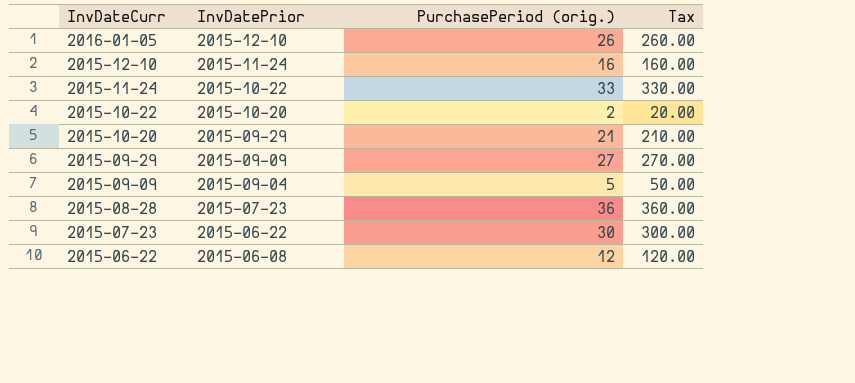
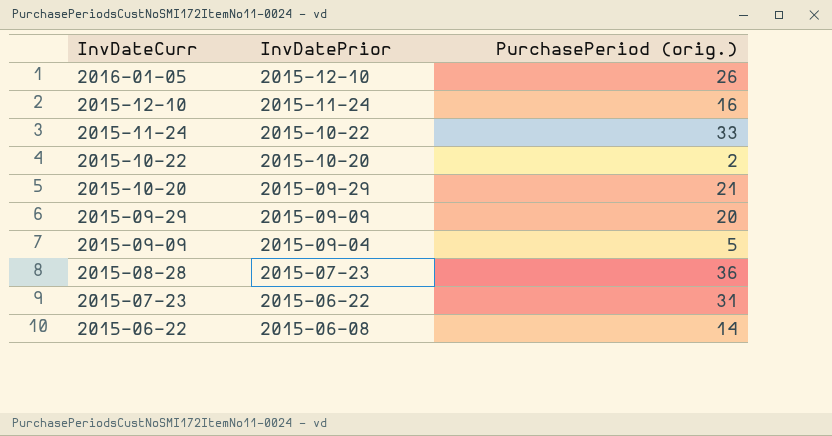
column Tax | formula: [PurchasePeriod (orig.)] * 10 -> none
2015-09-29 | PurchasePeriod (orig.): 27 -> 20
2015-07-23 | PurchasePeriod (orig.): 30 -> 31
2015-06-22 | PurchasePeriod (orig.): 12 -> 14

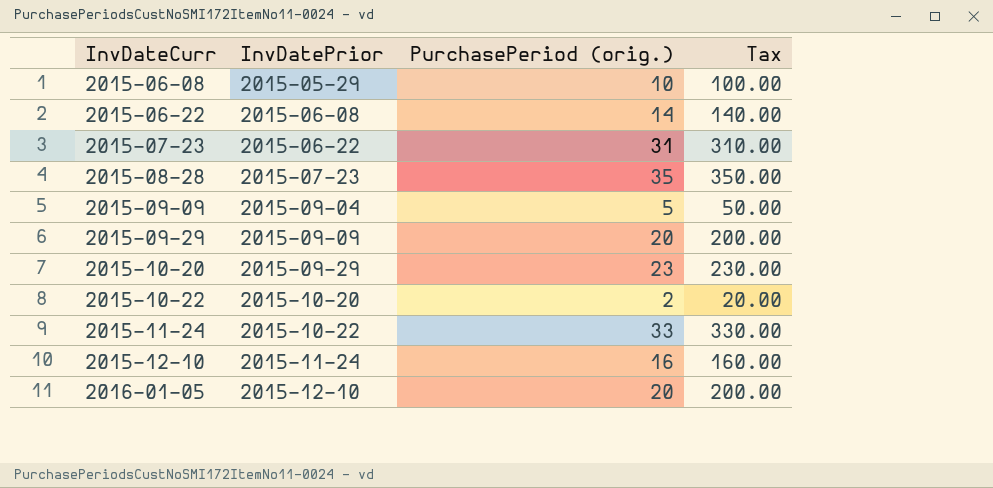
row order: InvDateCurr descending -> InvDateCurr ascending
column Tax | formula: none -> [PurchasePeriod (orig.)] * 10
row 2015-06-08: none -> 2015-05-29 | 10 | 100.00
2015-08-28 | PurchasePeriod (orig.): 36 -> 35
2015-10-20 | PurchasePeriod (orig.): 21 -> 23
2016-01-05 | PurchasePeriod (orig.): 26 -> 20

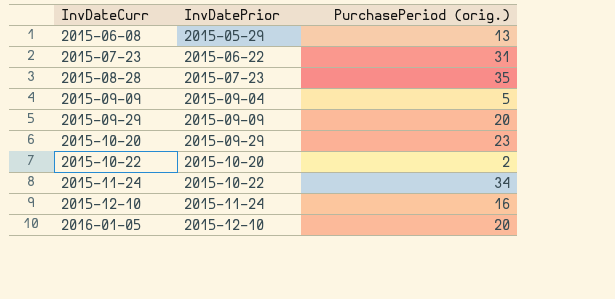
column Tax | formula: [PurchasePeriod (orig.)] * 10 -> none
row 2015-06-22: 2015-06-08 | 14 | 140.00 -> none
2015-06-08 | PurchasePeriod (orig.): 10 -> 13
2015-11-24 | PurchasePeriod (orig.): 33 -> 34

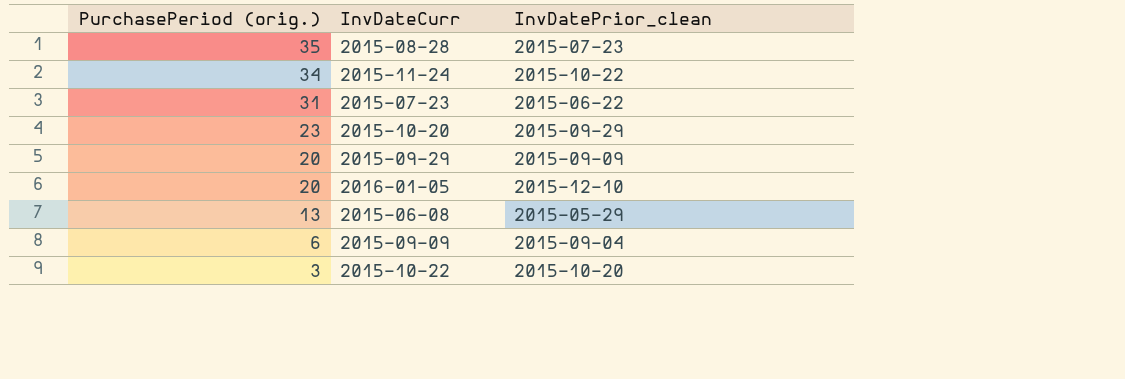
row order: InvDateCurr ascending -> PurchasePeriod (orig.) descending
column PurchasePeriod (orig.) | position: 3 -> 1
column name: InvDatePrior -> InvDatePrior_clean
row 2015-12-10: 2015-11-24 | 16 -> none
2015-09-09 | PurchasePeriod (orig.): 5 -> 6
2015-10-22 | PurchasePeriod (orig.): 2 -> 3

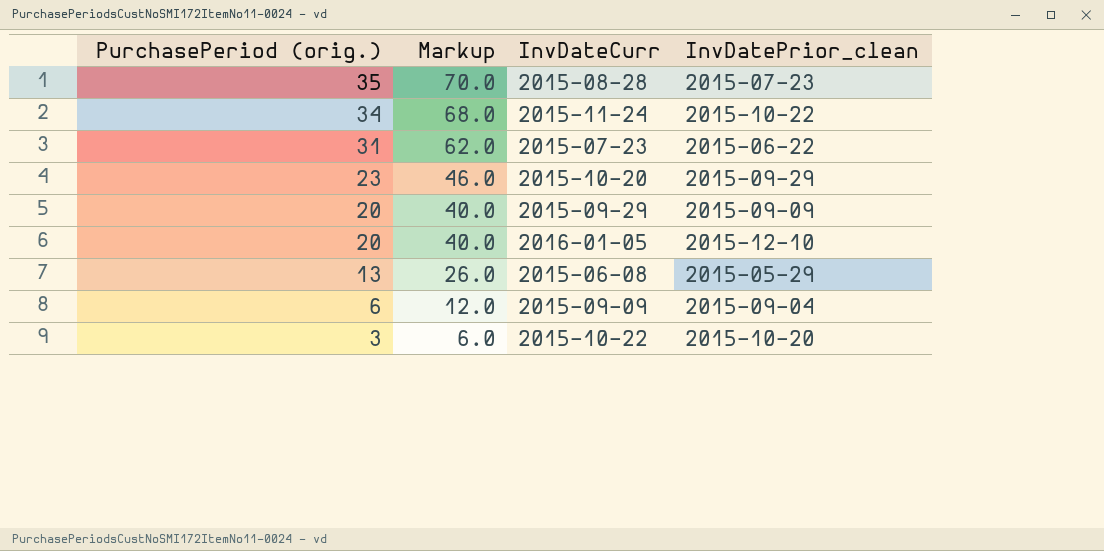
column Markup | formula: none -> [PurchasePeriod (orig.)] * 2

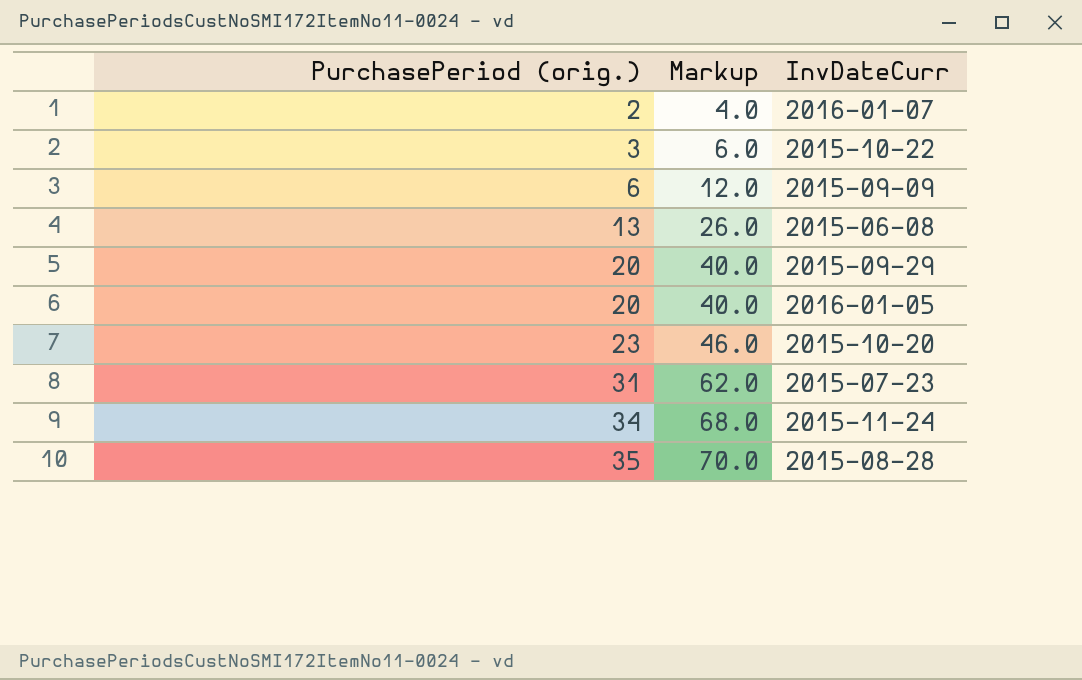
row order: PurchasePeriod (orig.) descending -> PurchasePeriod (orig.) ascending
column InvDatePrior_clean | position: 4 -> none
row 2016-01-07: none -> 2 | 4.0

